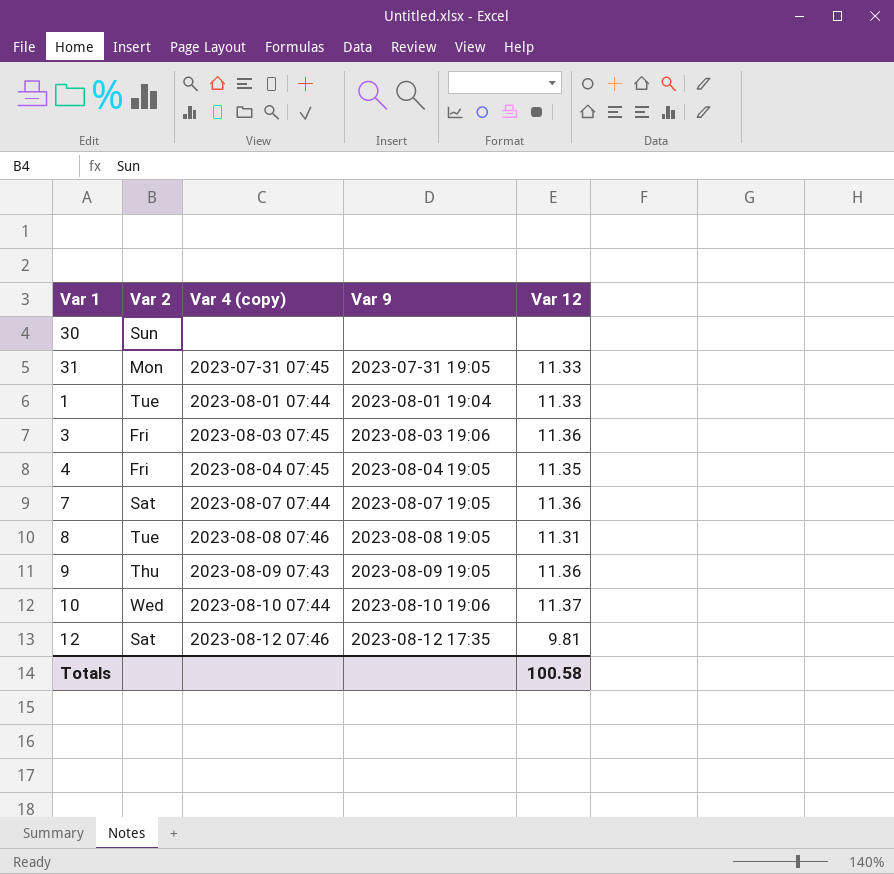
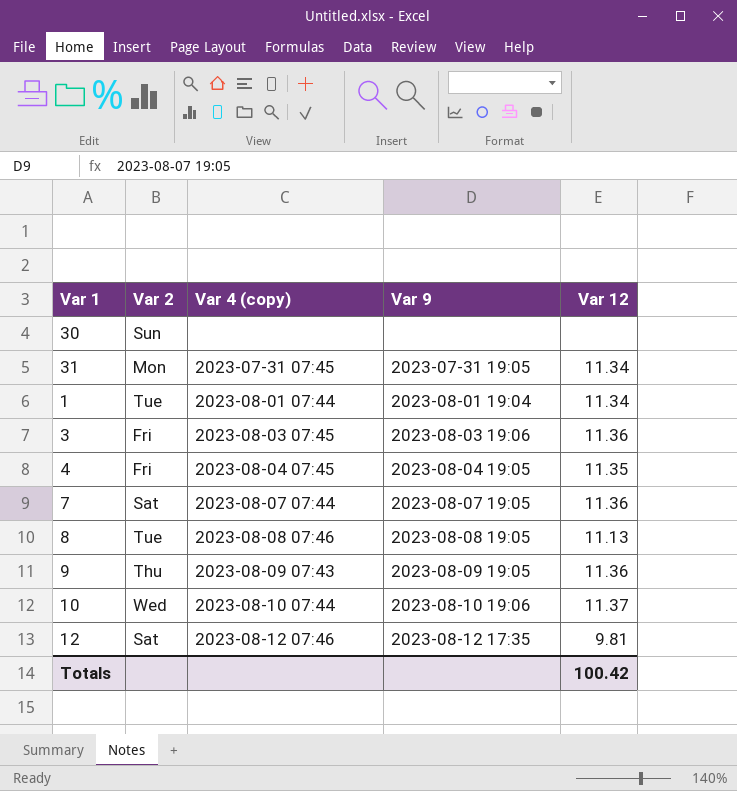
31 | Var 12: 11.33 -> 11.34
1 | Var 12: 11.33 -> 11.34
8 | Var 12: 11.31 -> 11.13
Totals | Var 12: 100.58 -> 100.42

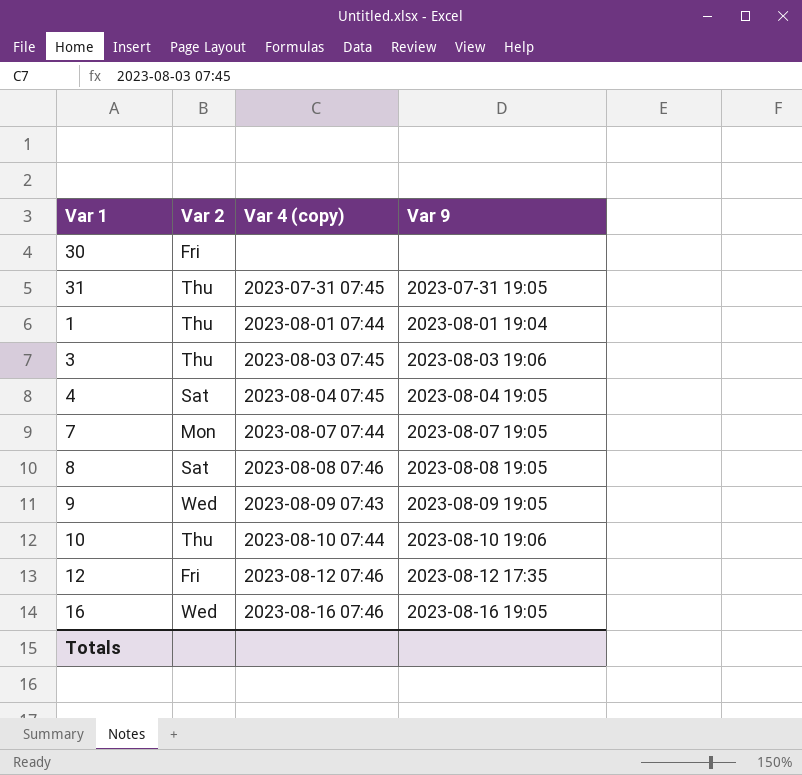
column Var 12 | position: 5 -> none
30 | Var 2: Sun -> Fri
31 | Var 2: Mon -> Thu
1 | Var 2: Tue -> Thu
3 | Var 2: Fri -> Thu
4 | Var 2: Fri -> Sat
7 | Var 2: Sat -> Mon
8 | Var 2: Tue -> Sat
9 | Var 2: Thu -> Wed
10 | Var 2: Wed -> Thu
12 | Var 2: Sat -> Fri
row 16: none -> Wed | 2023-08-16 07:46 | 2023-08-16 19:05

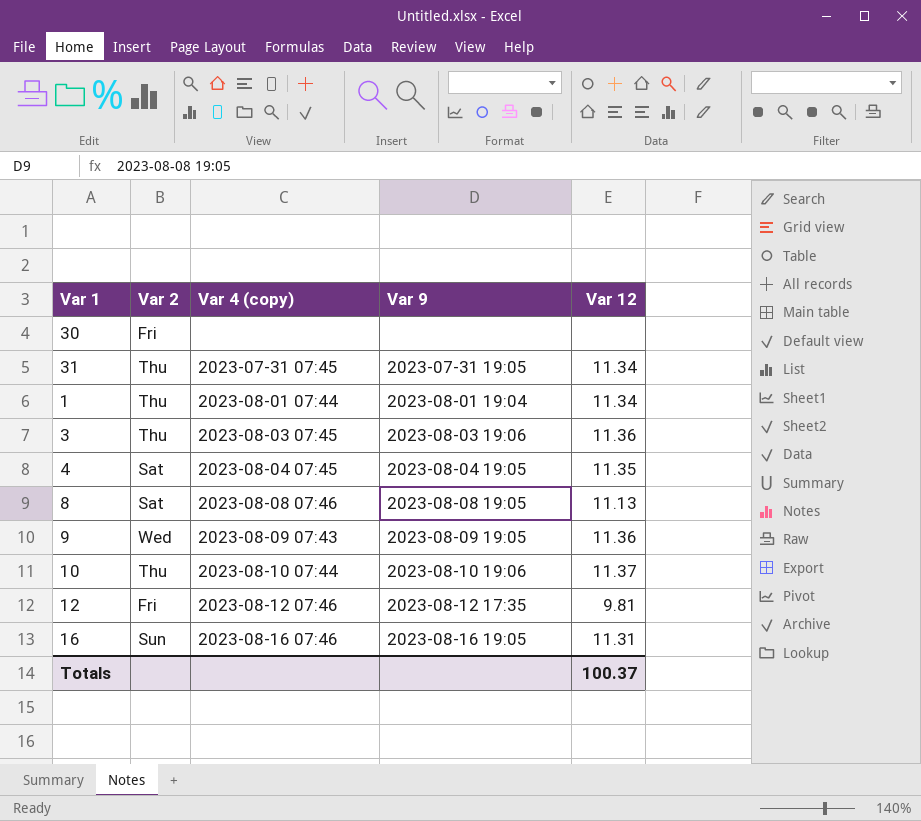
column Var 12 | position: none -> 5
row 7: Mon | 2023-08-07 07:44 | 2023-08-07 19:05 -> none
16 | Var 2: Wed -> Sun

